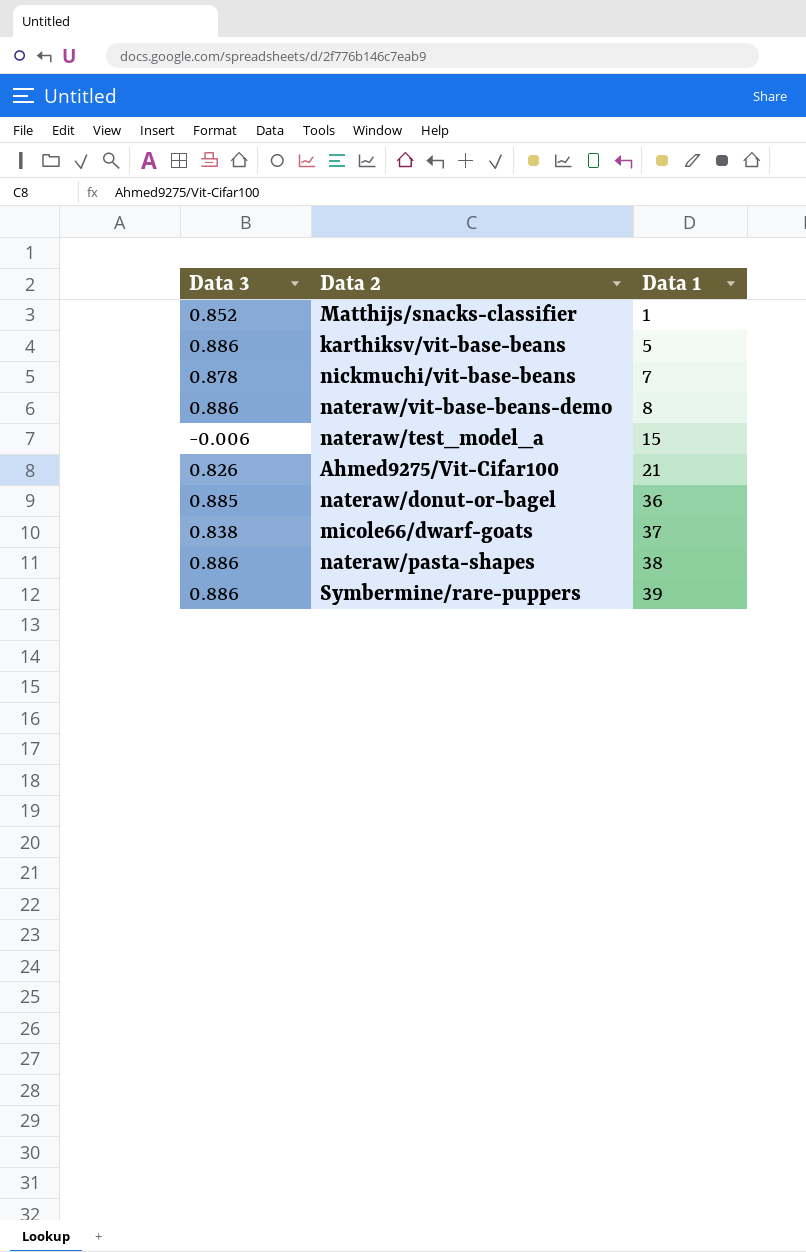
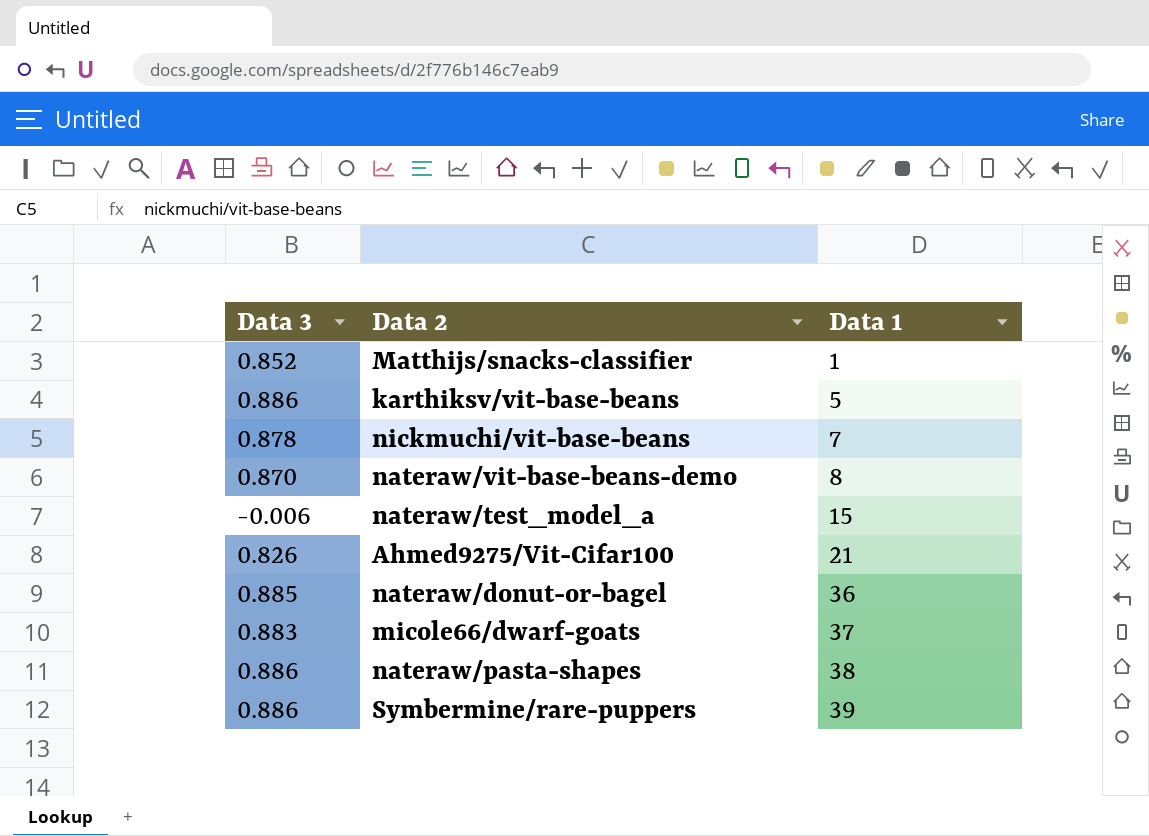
nateraw/vit-base-beans-demo | Data 3: 0.886 -> 0.870
micole66/dwarf-goats | Data 3: 0.838 -> 0.883

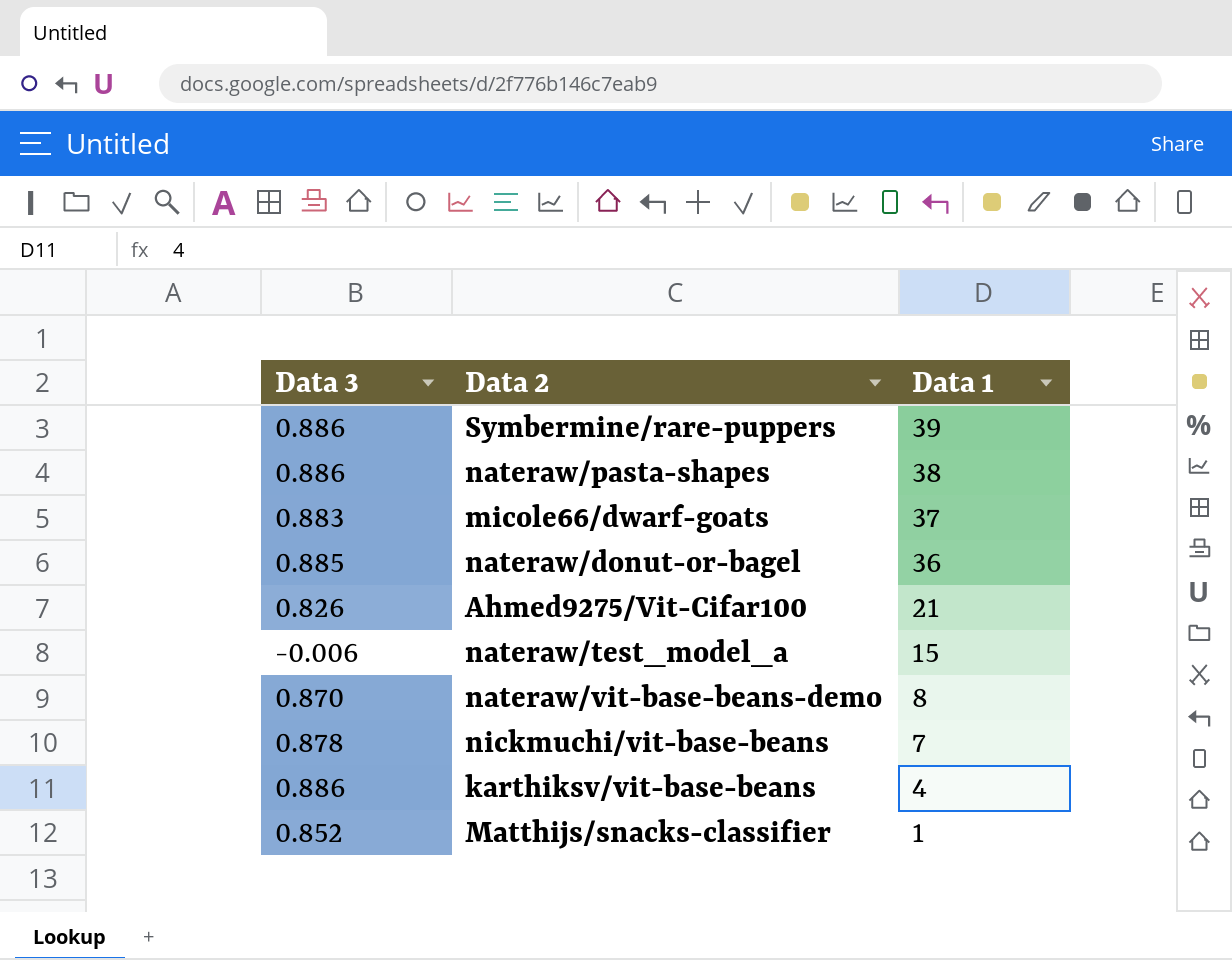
row order: Data 1 ascending -> Data 1 descending
karthiksv/vit-base-beans | Data 1: 5 -> 4

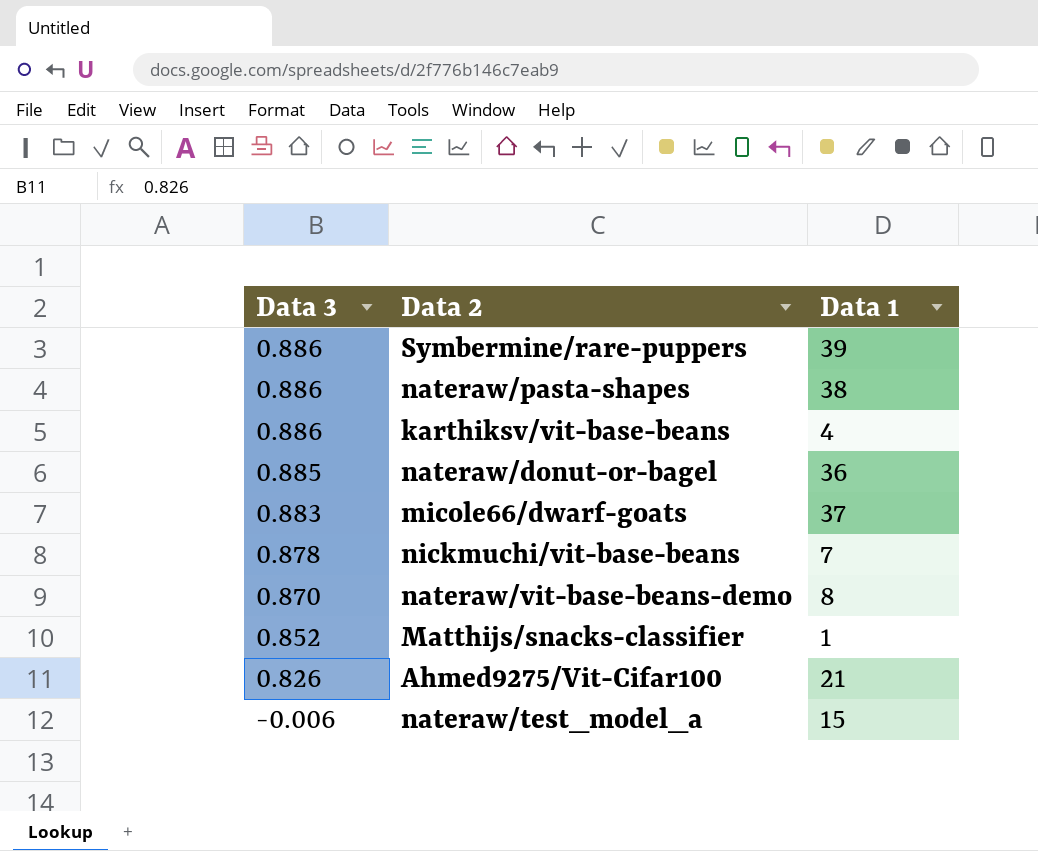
row order: Data 1 descending -> Data 3 descending

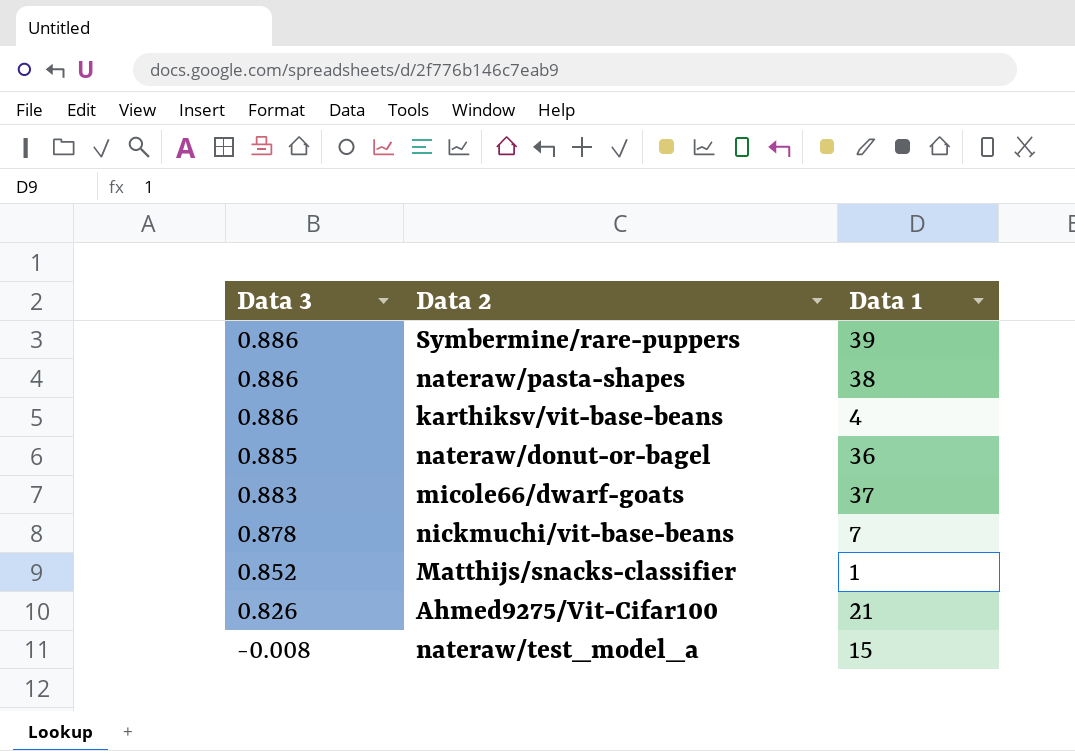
row nateraw/vit-base-beans-demo: 0.870 | 8 -> none
nateraw/test_model_a | Data 3: -0.006 -> -0.008

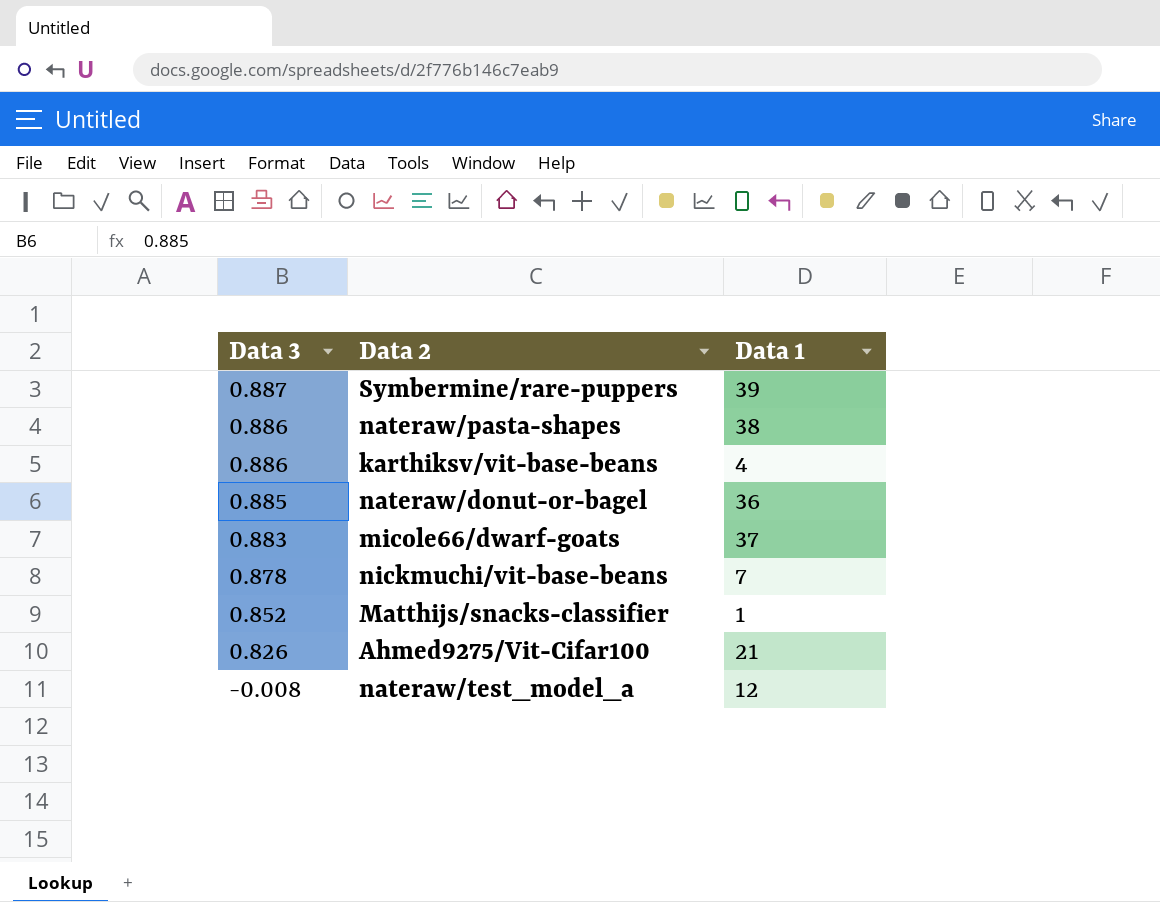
Symbermine/rare-puppers | Data 3: 0.886 -> 0.887
nateraw/test_model_a | Data 1: 15 -> 12

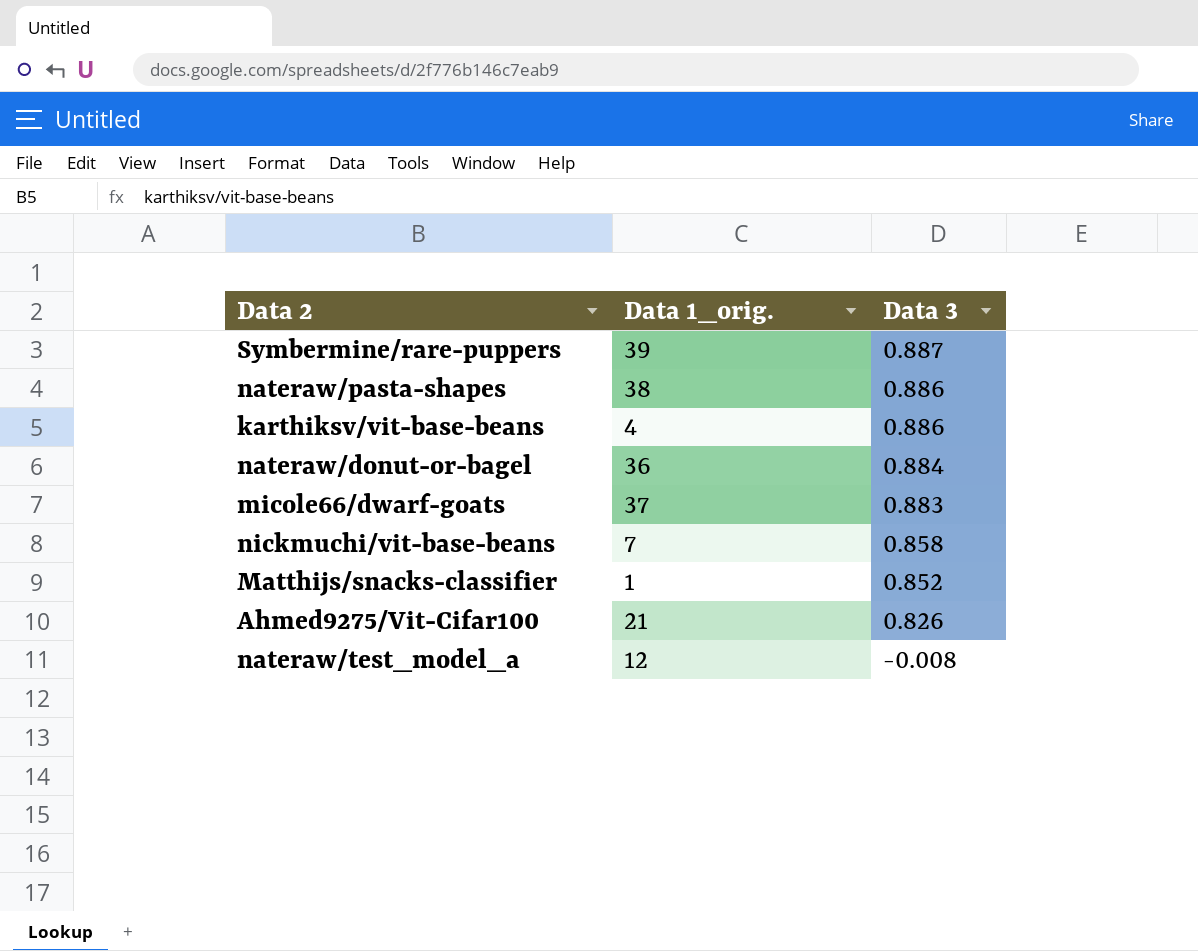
column name: Data 1 -> Data 1_orig.
column Data 3 | position: 1 -> 3
nateraw/donut-or-bagel | Data 3: 0.885 -> 0.884
nickmuchi/vit-base-beans | Data 3: 0.878 -> 0.858

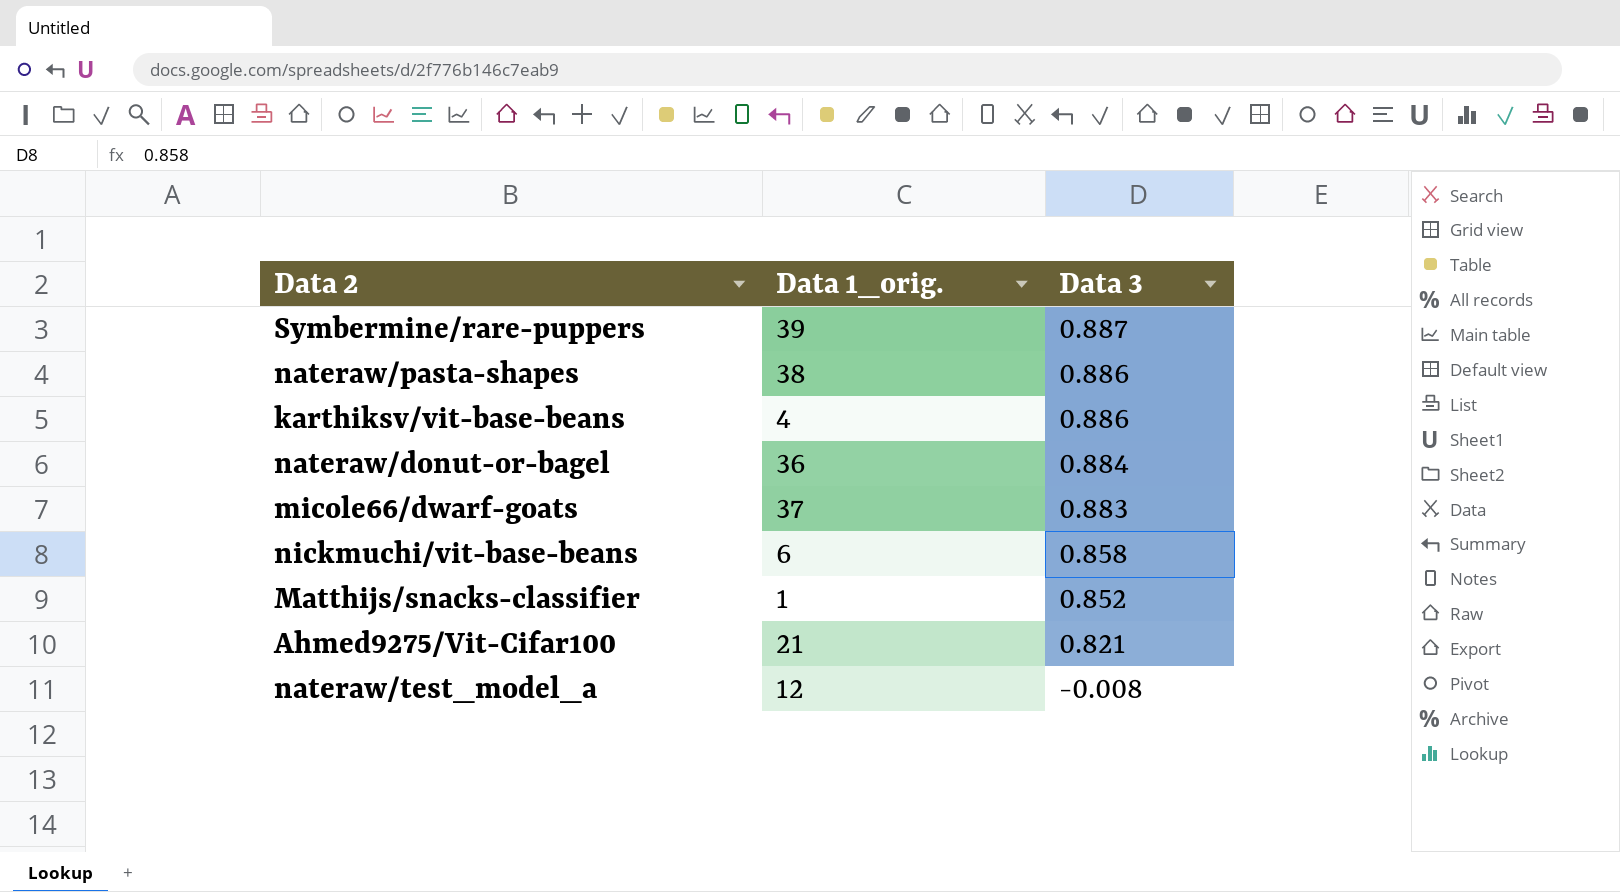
nickmuchi/vit-base-beans | Data 1_orig.: 7 -> 6
Ahmed9275/Vit-Cifar100 | Data 3: 0.826 -> 0.821

